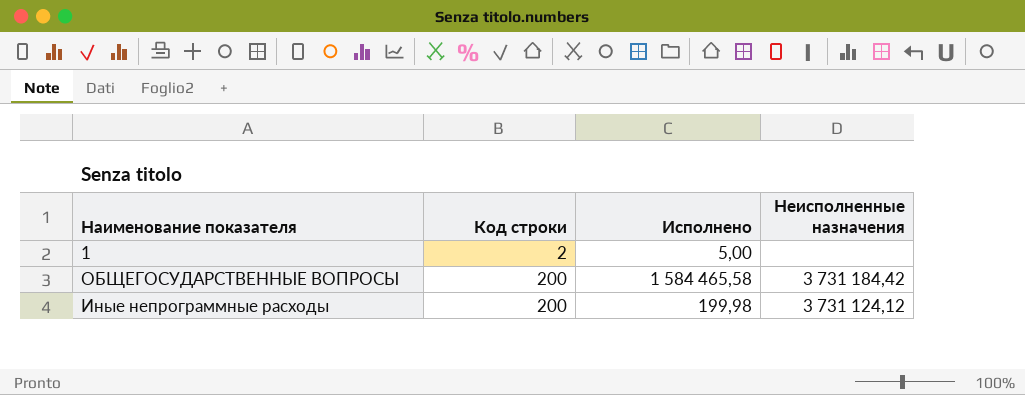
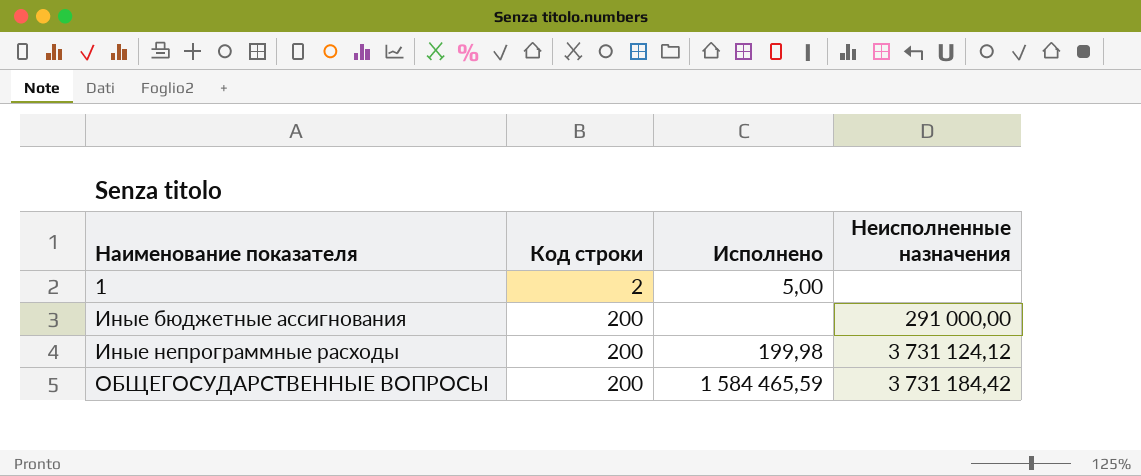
row order: Код строки ascending -> Наименование показателя ascending
row Иные бюджетные ассигнования: none -> 200 | none | 291 000,00
ОБЩЕГОСУДАРСТВЕННЫЕ ВОПРОСЫ | Исполнено: 1 584 465,58 -> 1 584 465,59

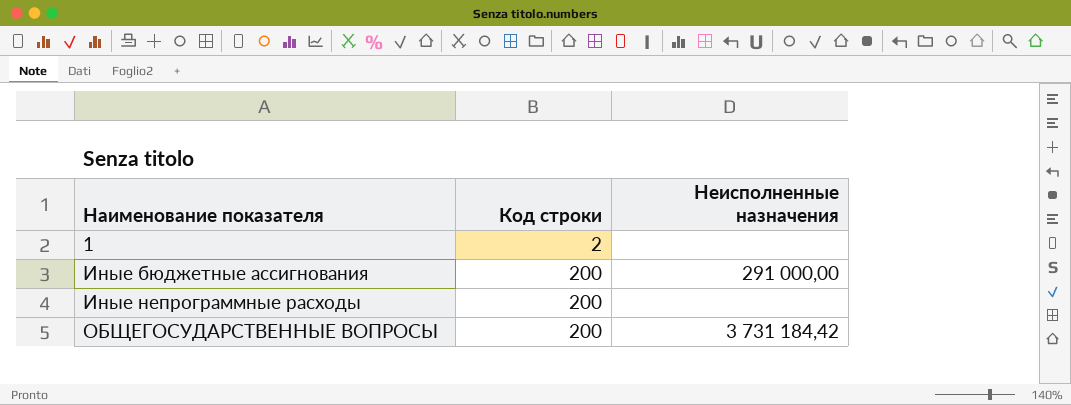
column Исполнено | position: 3 -> none
Иные непрограммные расходы | Неисполненные назначения: 3 731 124,12 -> none

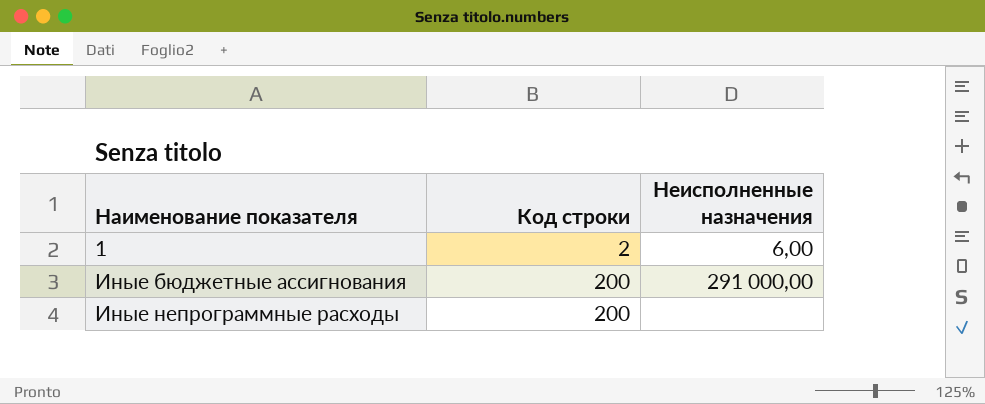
row ОБЩЕГОСУДАРСТВЕННЫЕ ВОПРОСЫ: 200 | 3 731 184,42 -> none
1 | Неисполненные назначения: none -> 6,00

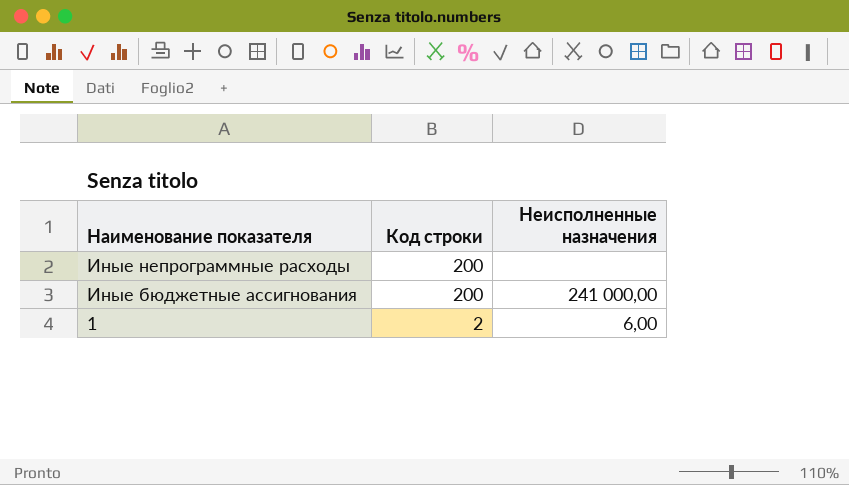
row order: Наименование показателя ascending -> Наименование показателя descending
Иные бюджетные ассигнования | Неисполненные назначения: 291 000,00 -> 241 000,00

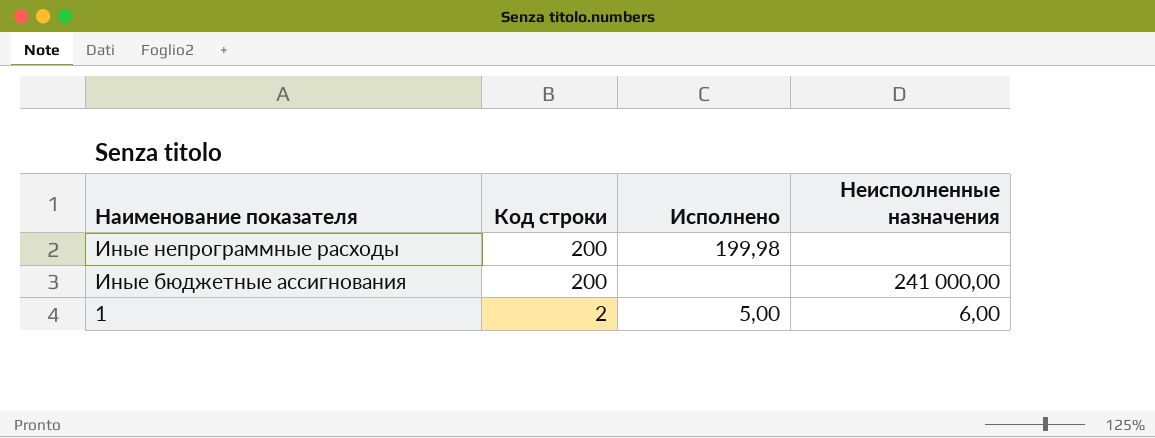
column Исполнено | position: none -> 3

